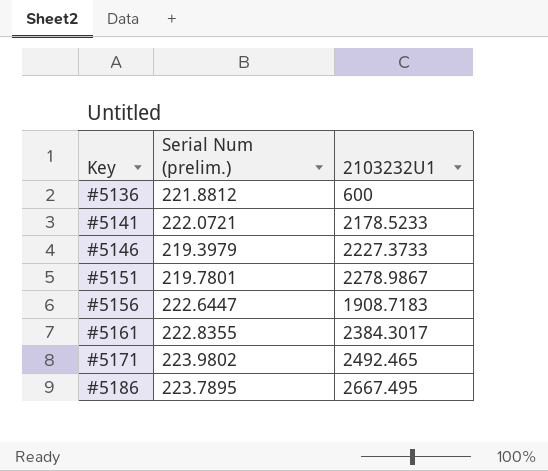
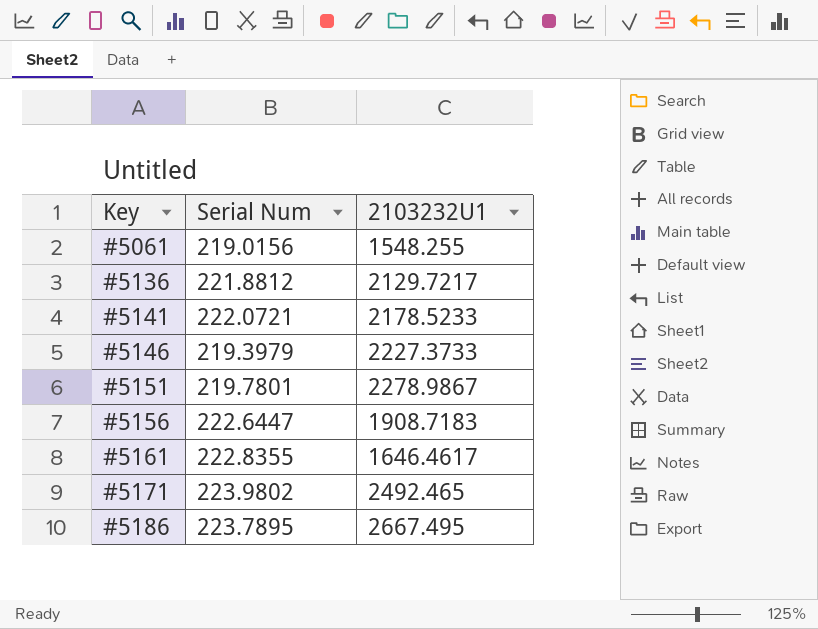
column name: Serial Num (prelim.) -> Serial Num
row #5061: none -> 219.0156 | 1548.255
#5136 | 2103232U1: 600 -> 2129.7217
#5161 | 2103232U1: 2384.3017 -> 1646.4617

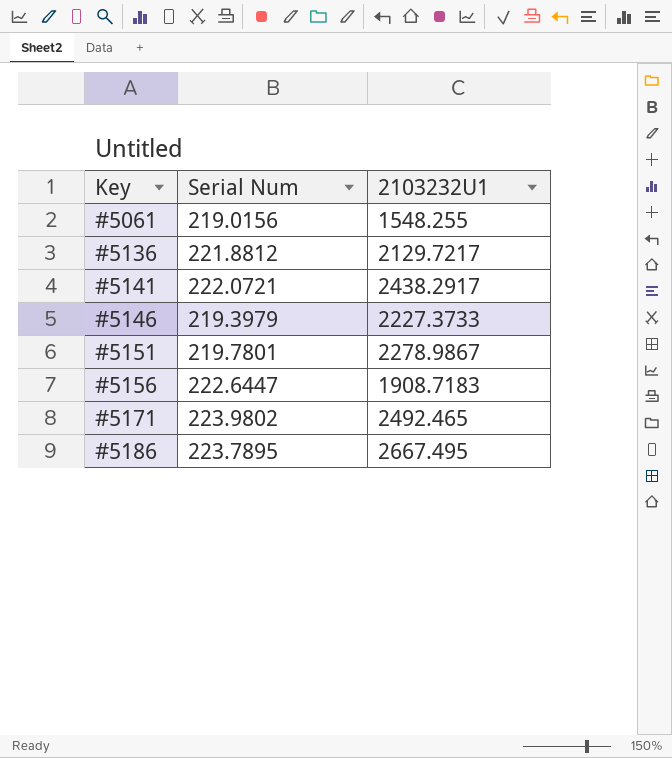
row #5161: 222.8355 | 1646.4617 -> none
#5141 | 2103232U1: 2178.5233 -> 2438.2917

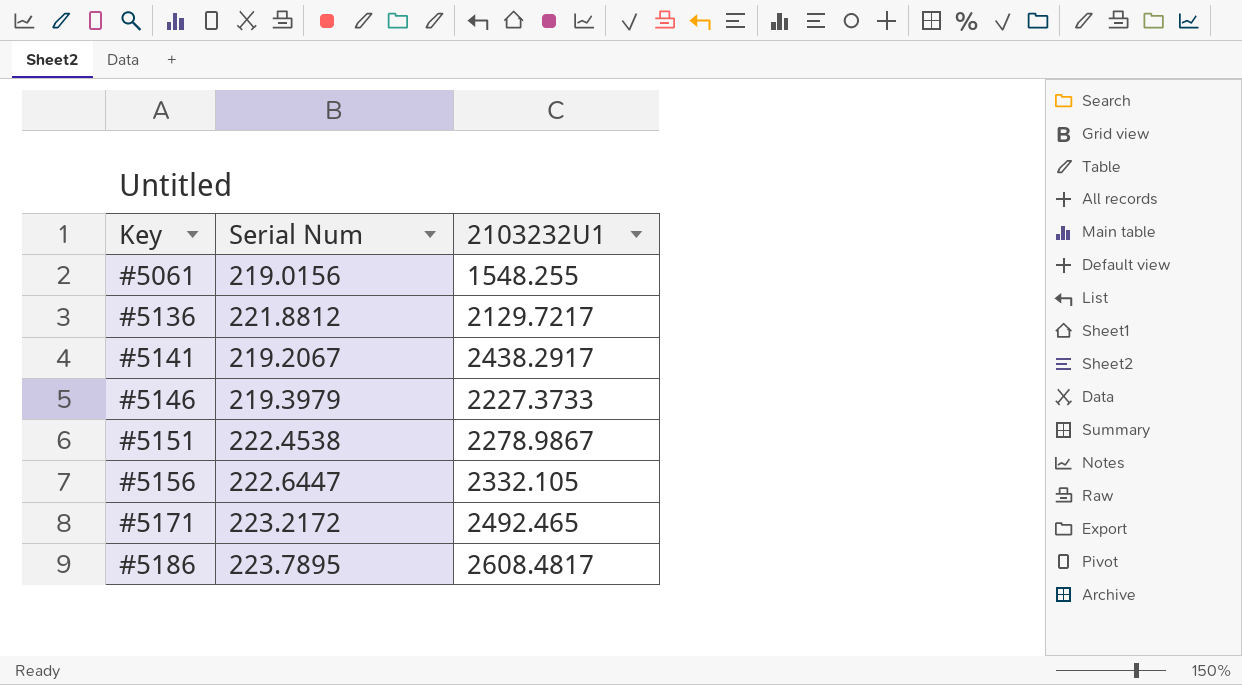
#5141 | Serial Num: 222.0721 -> 219.2067
#5151 | Serial Num: 219.7801 -> 222.4538
#5156 | 2103232U1: 1908.7183 -> 2332.105
#5171 | Serial Num: 223.9802 -> 223.2172
#5186 | 2103232U1: 2667.495 -> 2608.4817

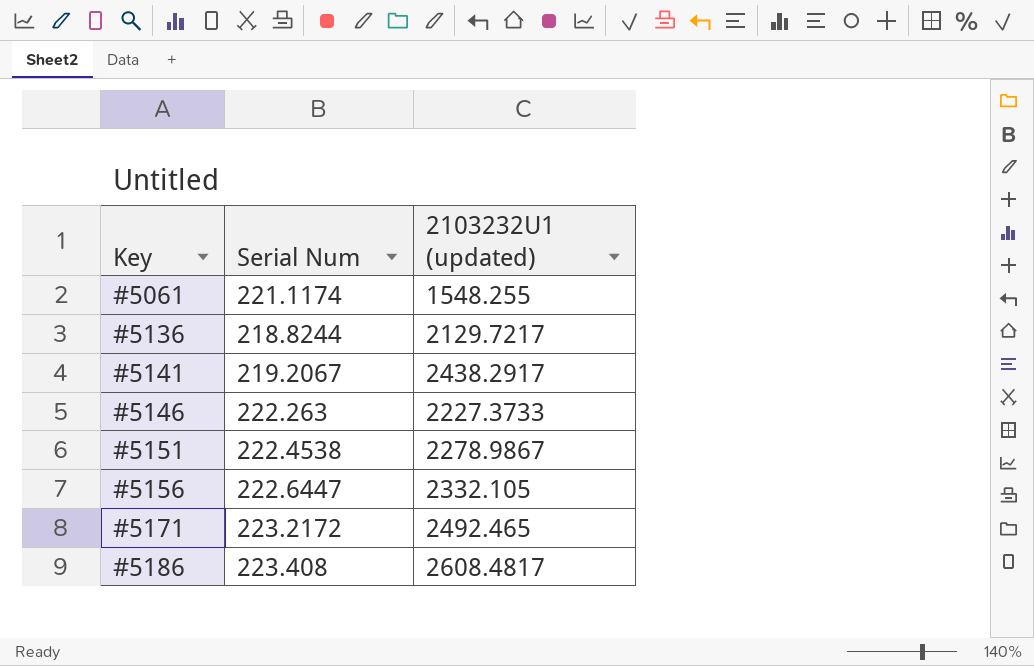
column name: 2103232U1 -> 2103232U1 (updated)
#5061 | Serial Num: 219.0156 -> 221.1174
#5136 | Serial Num: 221.8812 -> 218.8244
#5146 | Serial Num: 219.3979 -> 222.263
#5186 | Serial Num: 223.7895 -> 223.408

